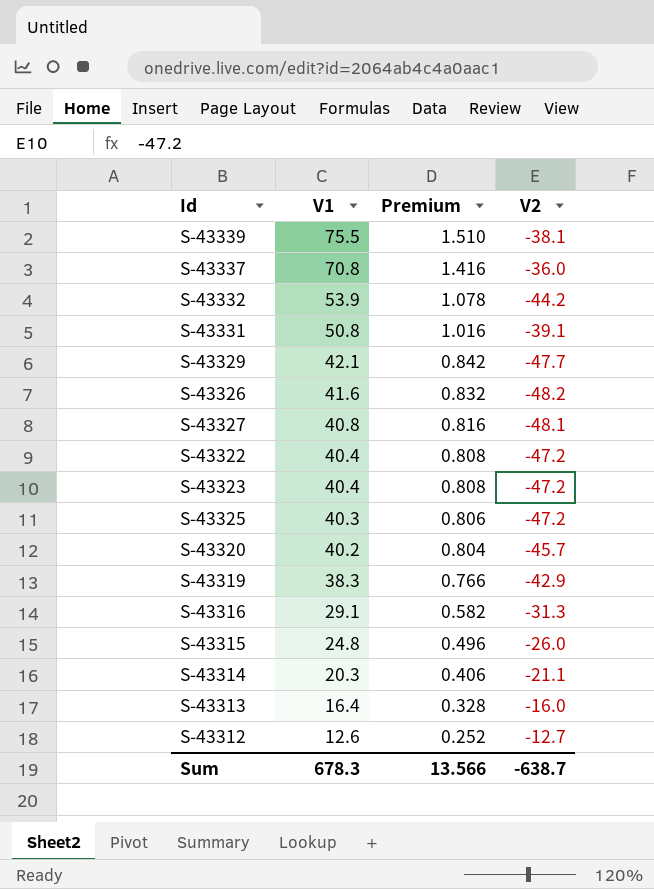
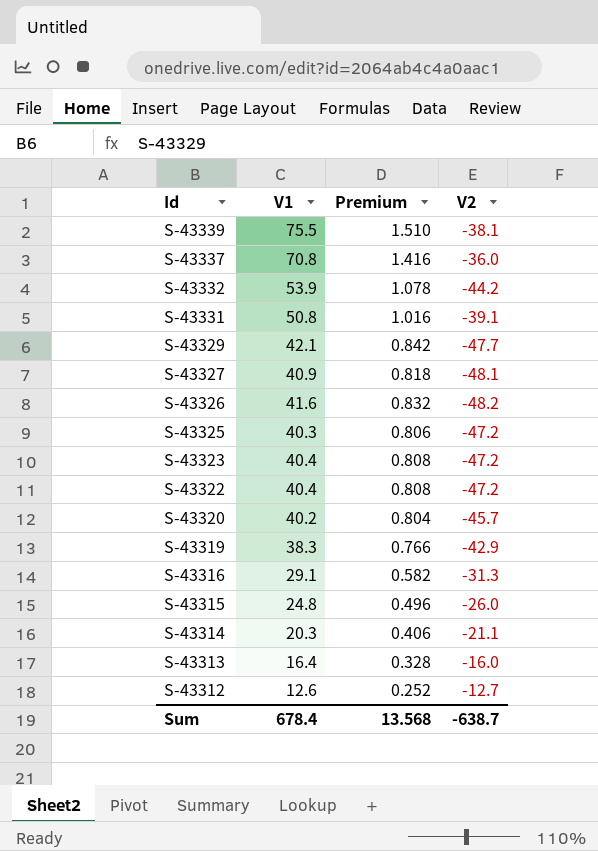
row order: V1 descending -> Id descending
S-43327 | V1: 40.8 -> 40.9
S-43327 | Premium: 0.816 -> 0.818
Sum | V1: 678.3 -> 678.4
Sum | Premium: 13.566 -> 13.568

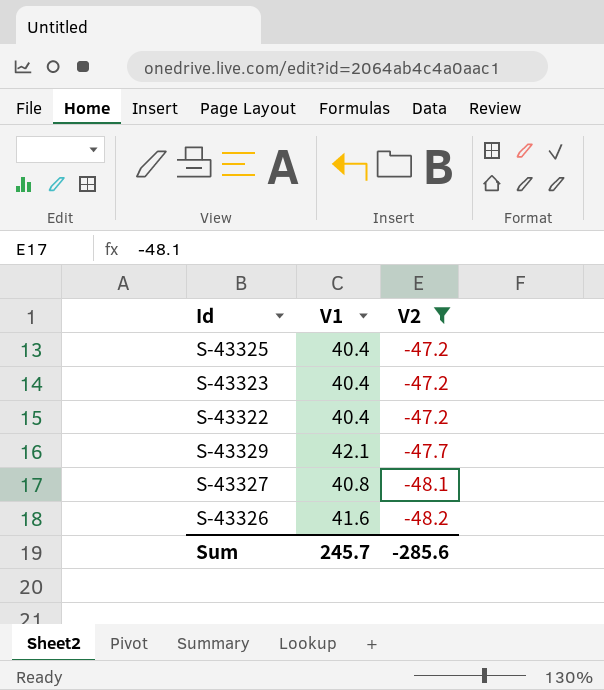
filter: none -> V2 <= -47.2
row order: Id descending -> V2 descending
column Premium | formula: [V1] * 0.02 -> none
S-43325 | V1: 40.3 -> 40.4
S-43327 | V1: 40.9 -> 40.8
Sum | V1: 678.4 -> 245.7
Sum | V2: -638.7 -> -285.6

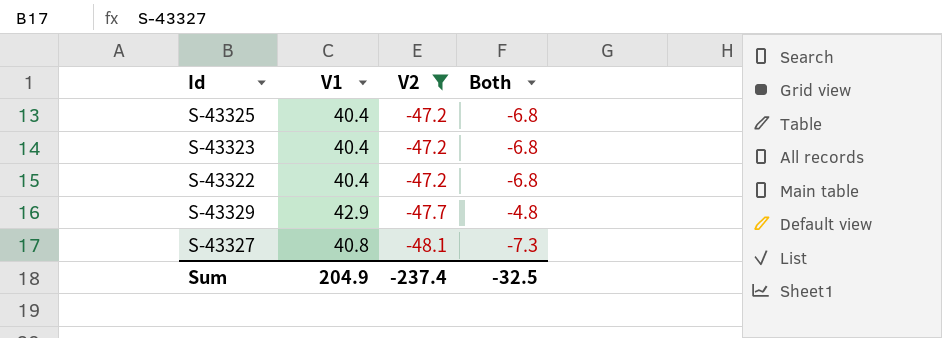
column Both | formula: none -> [V1] + [V2]
row S-43326: 41.6 | -48.2 -> none
S-43329 | V1: 42.1 -> 42.9
Sum | V1: 245.7 -> 204.9
Sum | V2: -285.6 -> -237.4

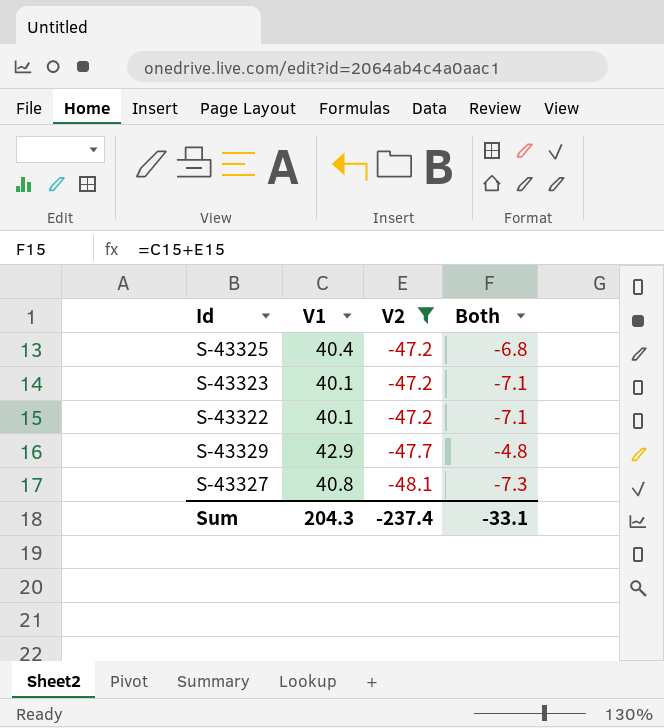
S-43323 | V1: 40.4 -> 40.1
S-43323 | Both: -6.8 -> -7.1
S-43322 | V1: 40.4 -> 40.1
S-43322 | Both: -6.8 -> -7.1
Sum | V1: 204.9 -> 204.3
Sum | Both: -32.5 -> -33.1

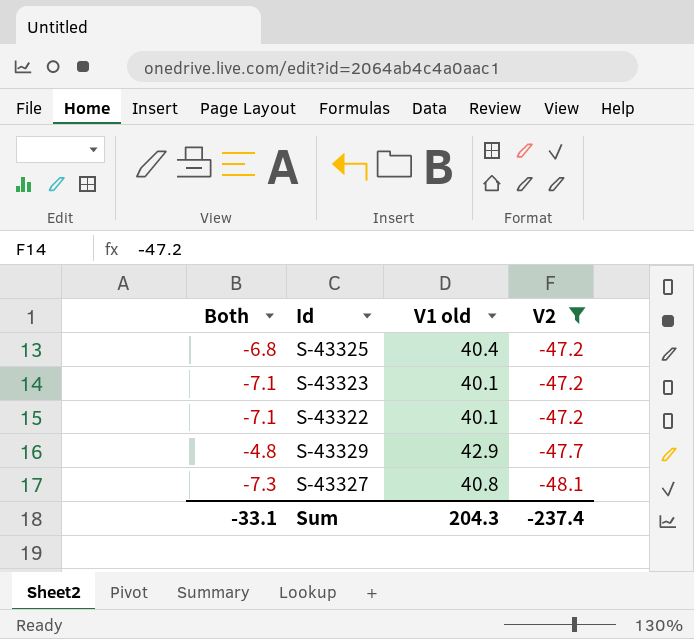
column Both | position: 4 -> 1
column name: V1 -> V1 old

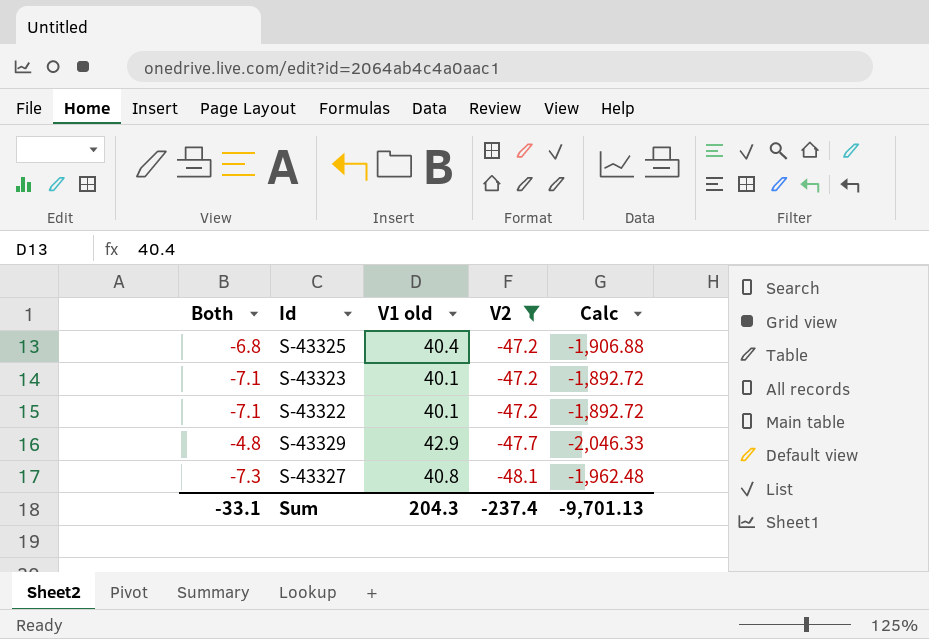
column Calc | formula: none -> [V1 old] * [V2]

